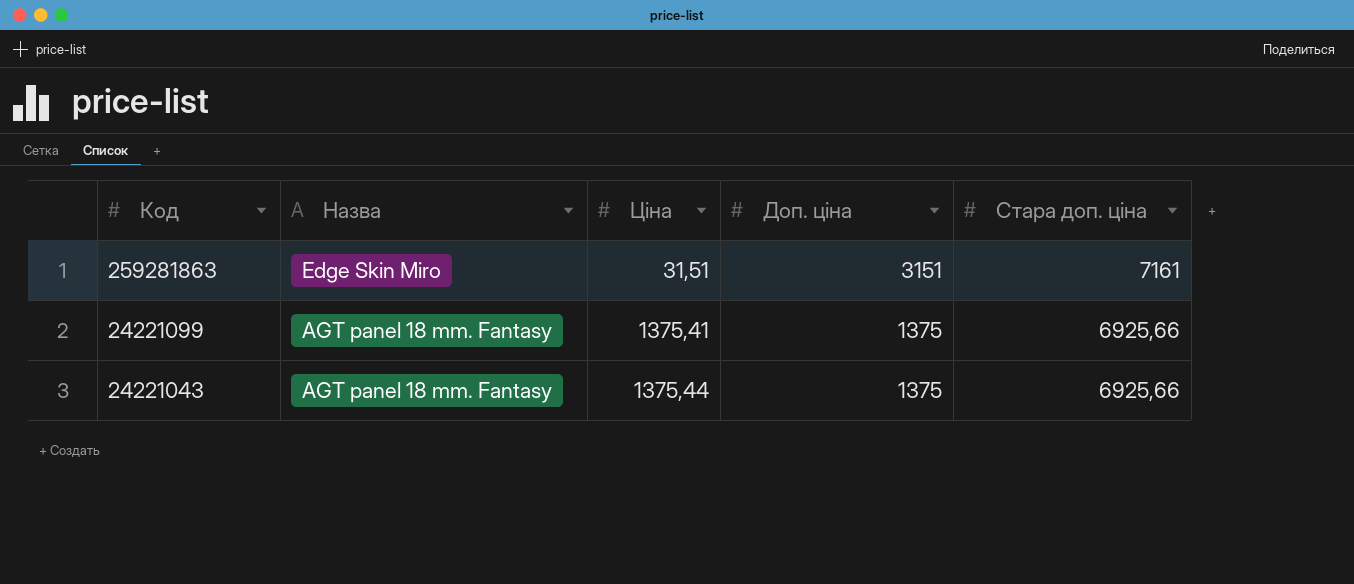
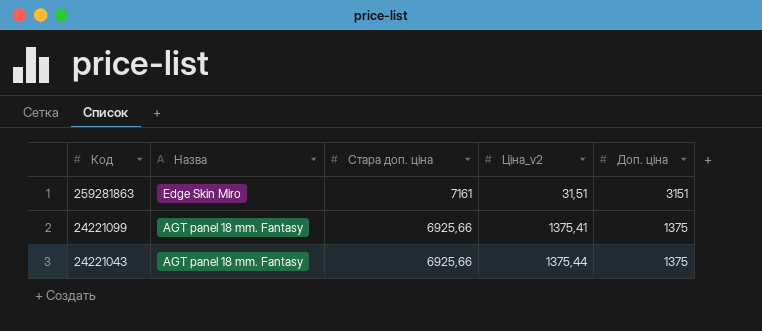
column Стара доп. ціна | position: 5 -> 3
column name: Ціна -> Ціна_v2

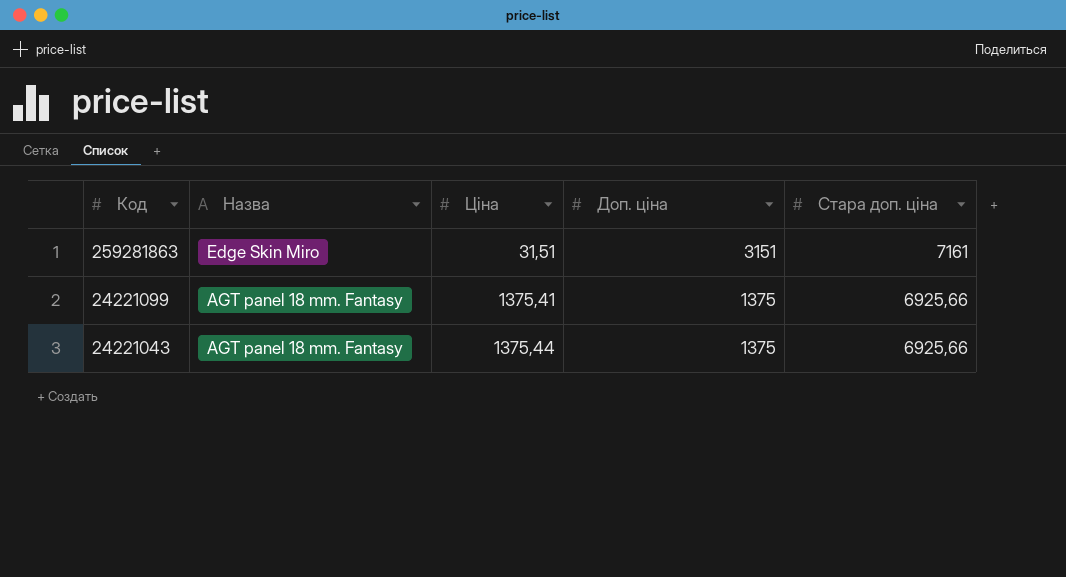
column name: Ціна_v2 -> Ціна
column Стара доп. ціна | position: 3 -> 5

